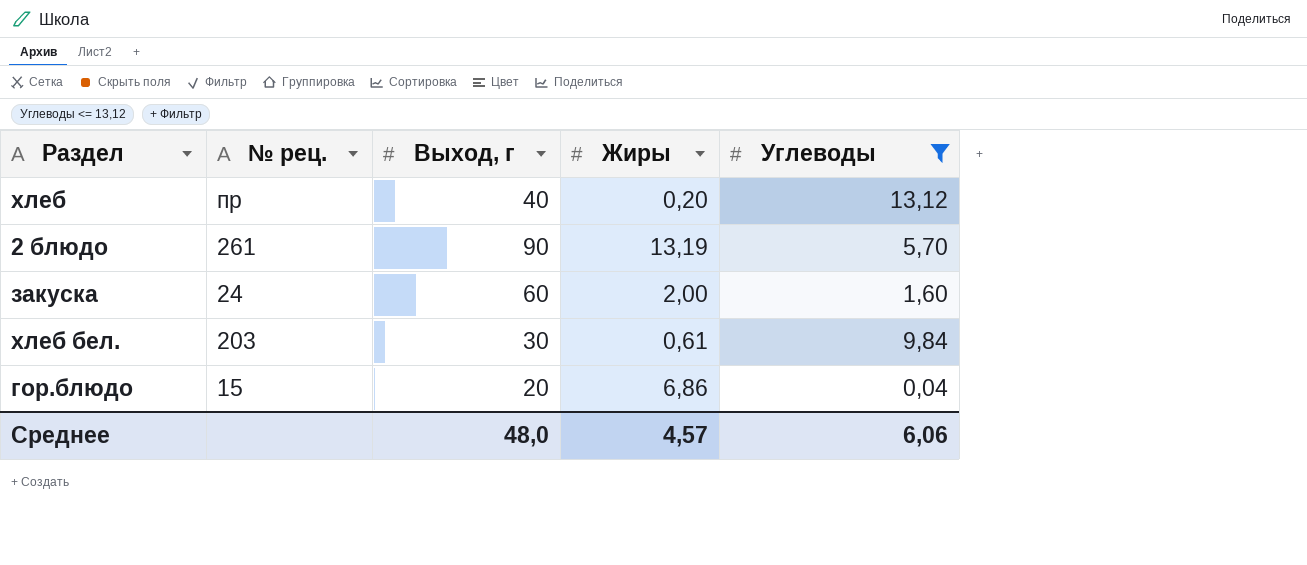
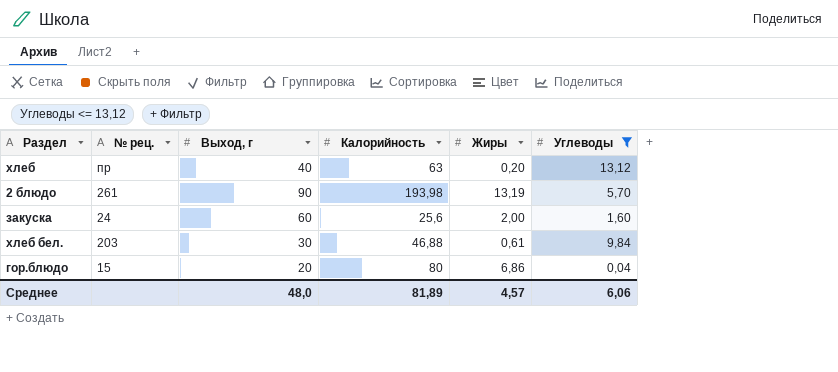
column Калорийность | position: none -> 4

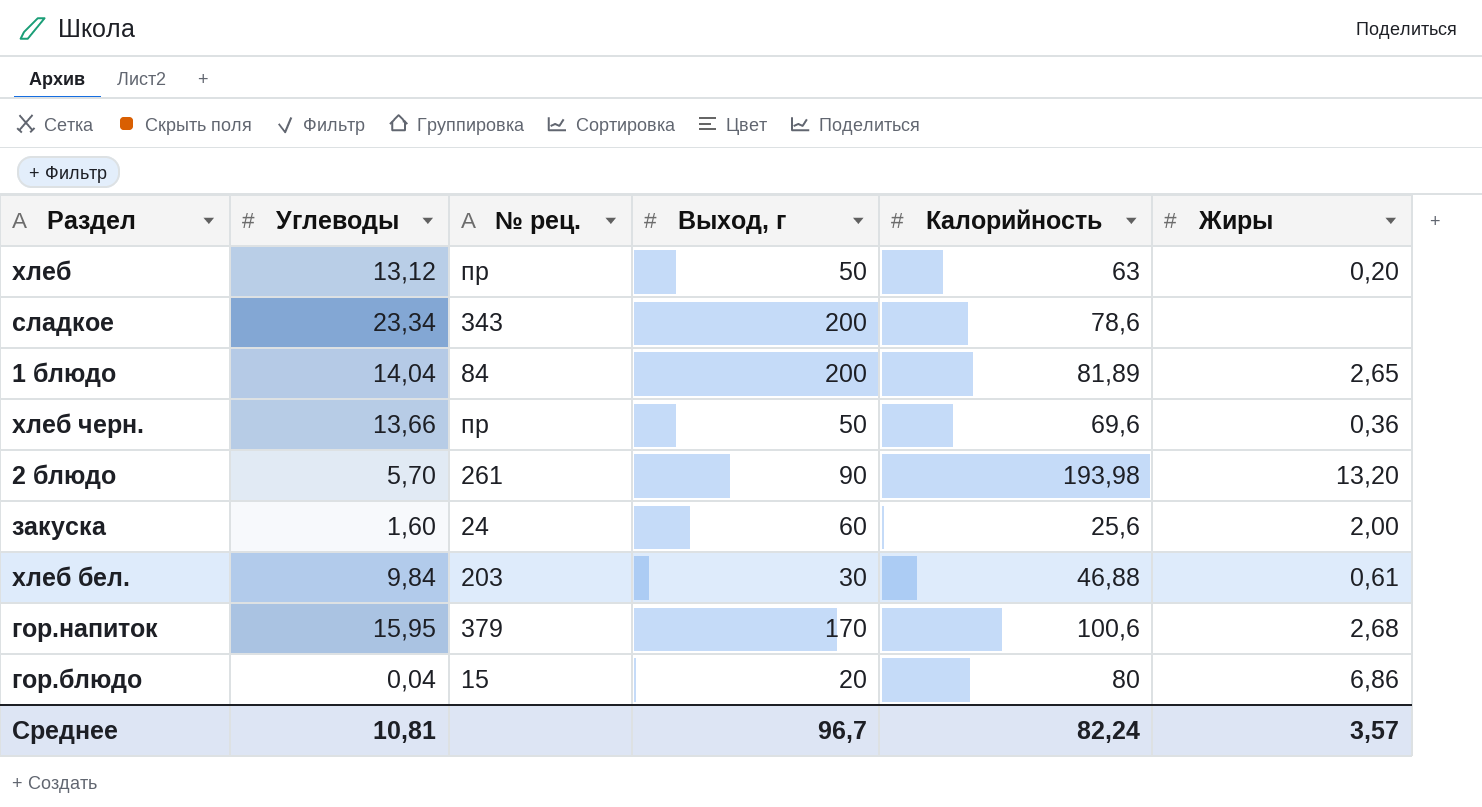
filter: Углеводы <= 13,12 -> none
column Углеводы | position: 6 -> 2
хлеб | Выход, г: 40 -> 50
2 блюдо | Жиры: 13,19 -> 13,20
Среднее | Углеводы: 6,06 -> 10,81
Среднее | Выход, г: 48,0 -> 96,7
Среднее | Калорийность: 81,89 -> 82,24
Среднее | Жиры: 4,57 -> 3,57

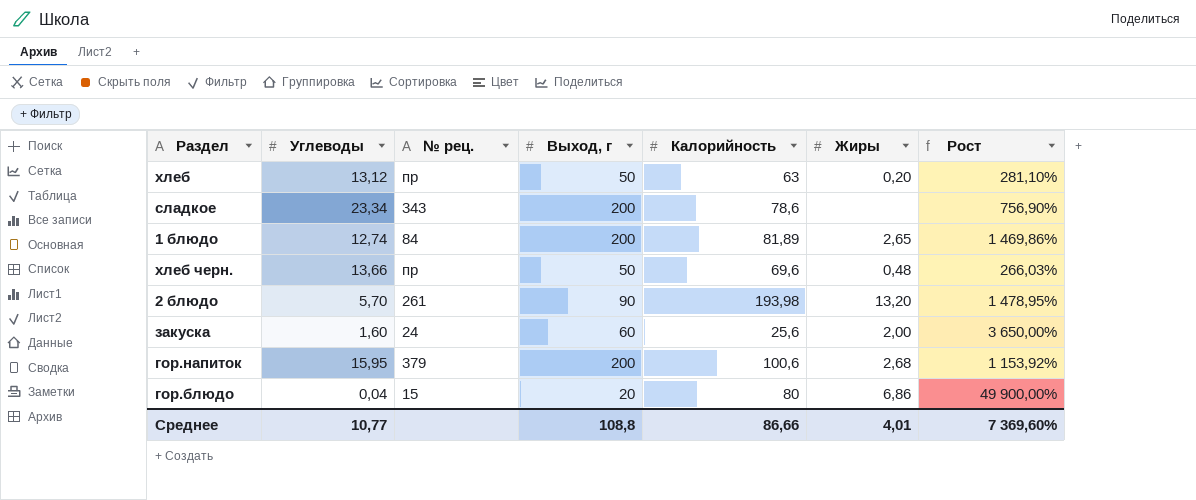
column Рост | formula: none -> ([Выход, г] - [Углеводы]) / [Углеводы]
row хлеб бел.: 9,84 | 203 | 30 | 46,88 | 0,61 -> none
1 блюдо | Углеводы: 14,04 -> 12,74
хлеб черн. | Жиры: 0,36 -> 0,48
гор.напиток | Выход, г: 170 -> 200
Среднее | Углеводы: 10,81 -> 10,77
Среднее | Выход, г: 96,7 -> 108,8
Среднее | Калорийность: 82,24 -> 86,66
Среднее | Жиры: 3,57 -> 4,01

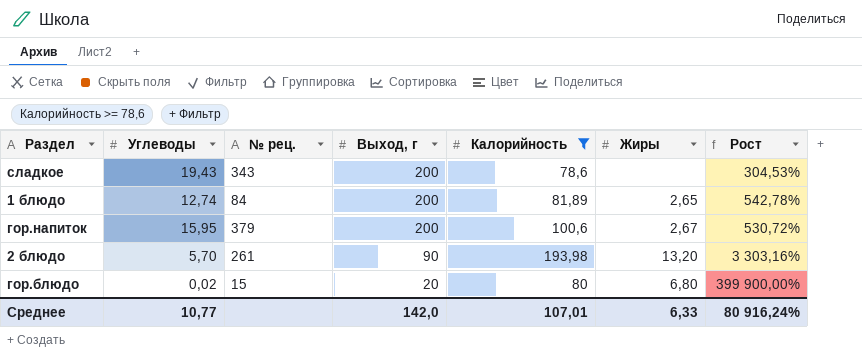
filter: none -> Калорийность >= 78,6
row order: none -> Выход, г descending
column Рост | formula: ([Выход, г] - [Углеводы]) / [Углеводы] -> ([Калорийность] - [Углеводы]) / [Углеводы]
сладкое | Углеводы: 23,34 -> 19,43
гор.напиток | Жиры: 2,68 -> 2,67
гор.блюдо | Углеводы: 0,04 -> 0,02
гор.блюдо | Жиры: 6,86 -> 6,80
Среднее | Выход, г: 108,8 -> 142,0
Среднее | Калорийность: 86,66 -> 107,01
Среднее | Жиры: 4,01 -> 6,33
Среднее | Рост: 7 369,60% -> 80 916,24%

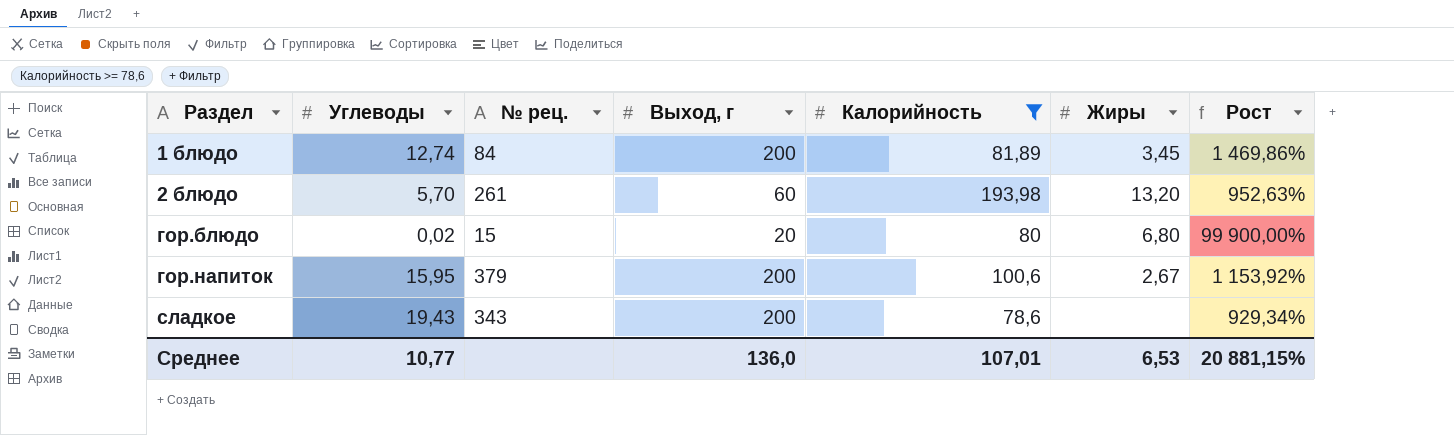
row order: Выход, г descending -> Раздел ascending
column Рост | formula: ([Калорийность] - [Углеводы]) / [Углеводы] -> ([Выход, г] - [Углеводы]) / [Углеводы]
1 блюдо | Жиры: 2,65 -> 3,45
2 блюдо | Выход, г: 90 -> 60
Среднее | Выход, г: 142,0 -> 136,0
Среднее | Жиры: 6,33 -> 6,53
Среднее | Рост: 80 916,24% -> 20 881,15%

